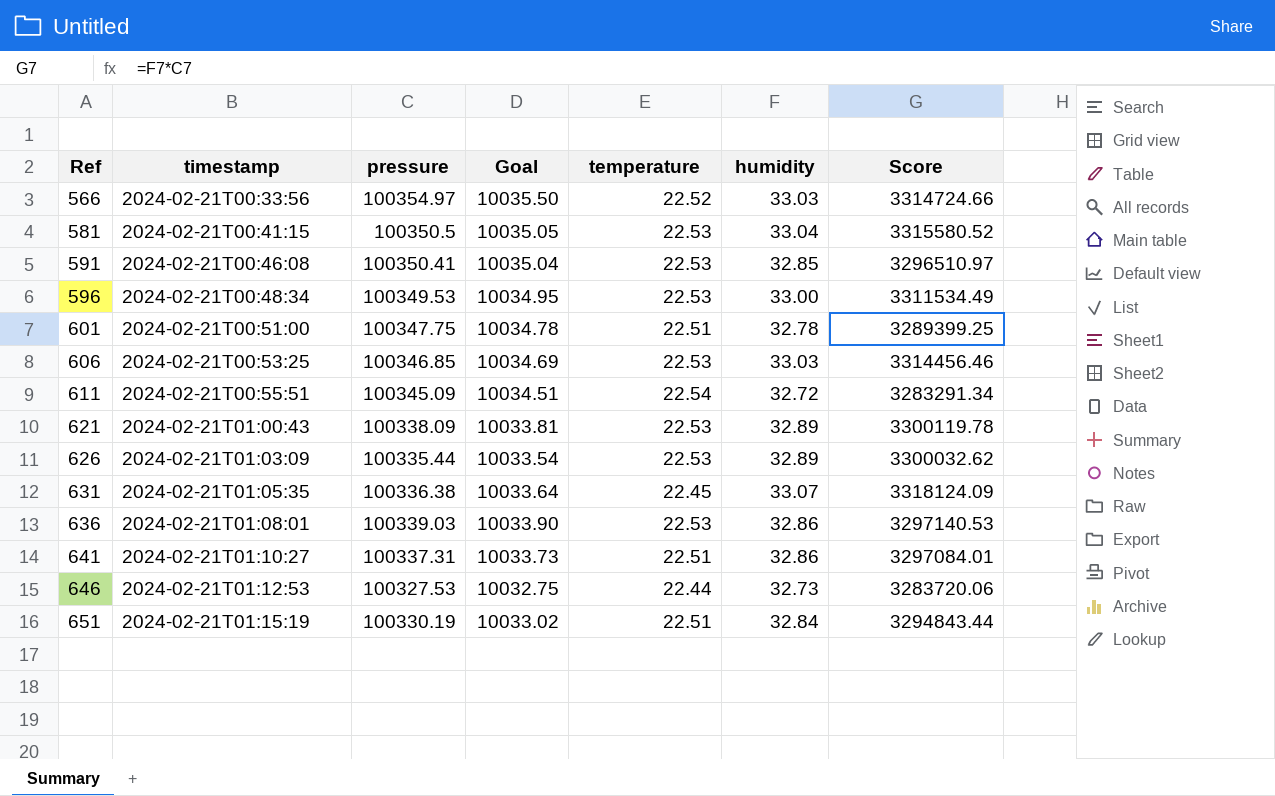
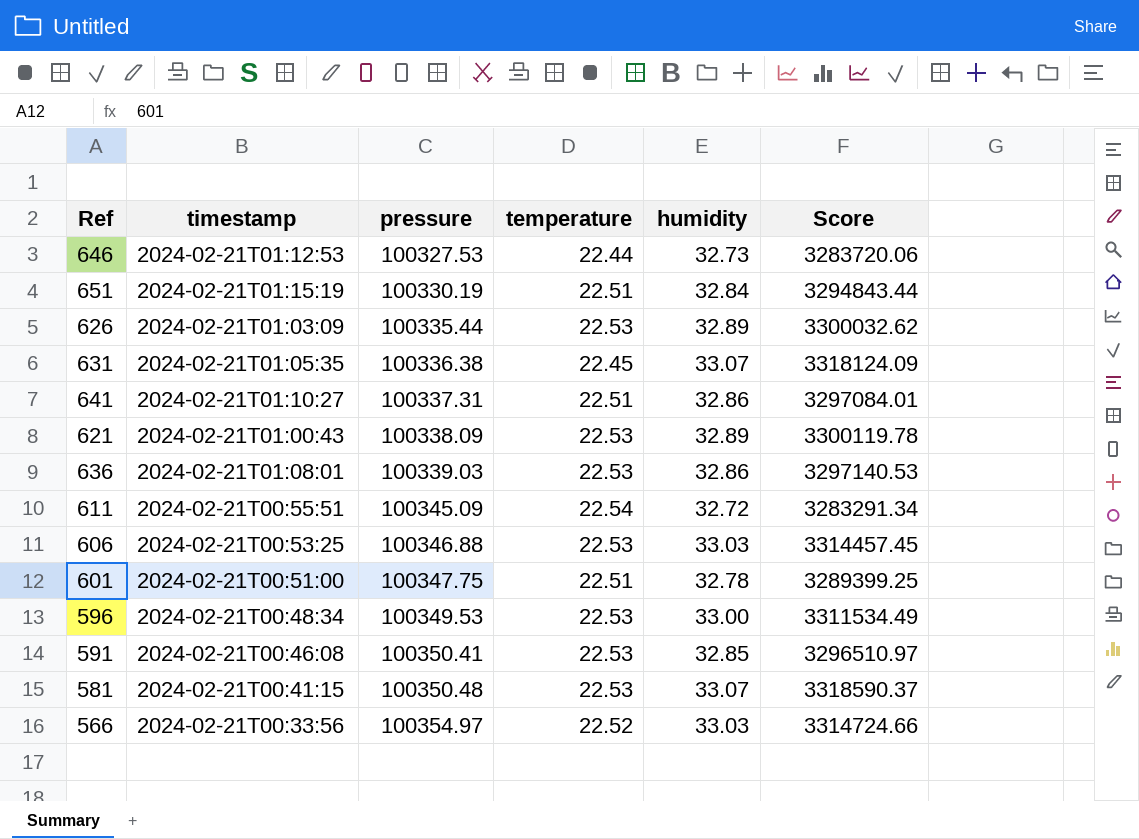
row order: Ref ascending -> pressure ascending
column Goal | formula: [pressure] * 0.1 -> none
606 | pressure: 100346.85 -> 100346.88
606 | Score: 3314456.46 -> 3314457.45
581 | pressure: 100350.5 -> 100350.48
581 | humidity: 33.04 -> 33.07
581 | Score: 3315580.52 -> 3318590.37

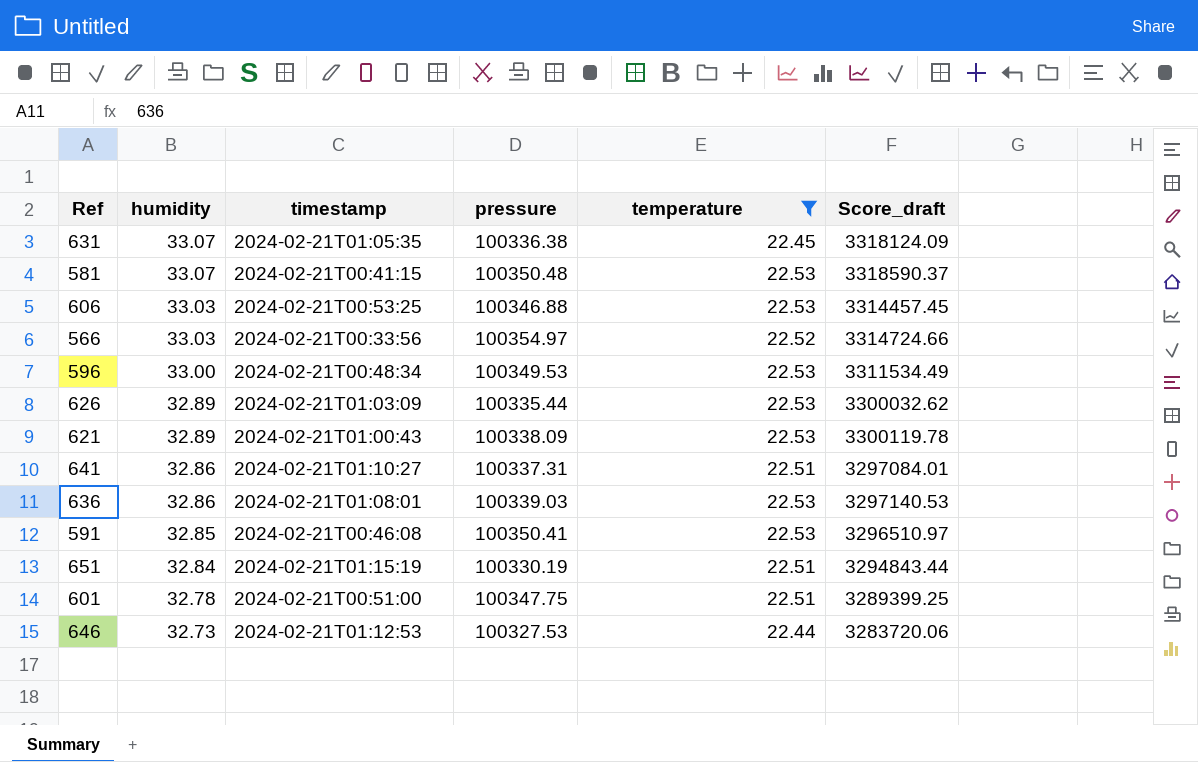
filter: none -> temperature != 22.54
row order: pressure ascending -> humidity descending
column humidity | position: 5 -> 2
column name: Score -> Score_draft

